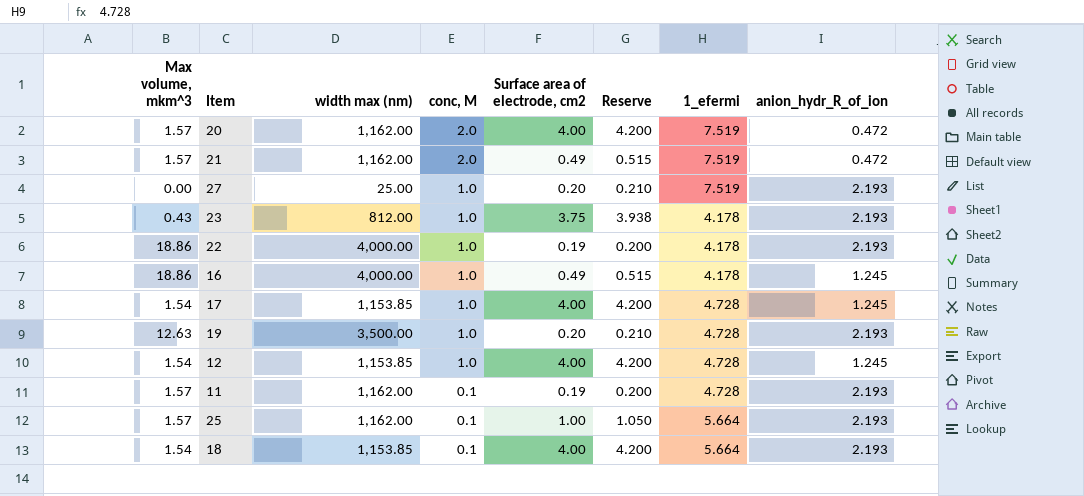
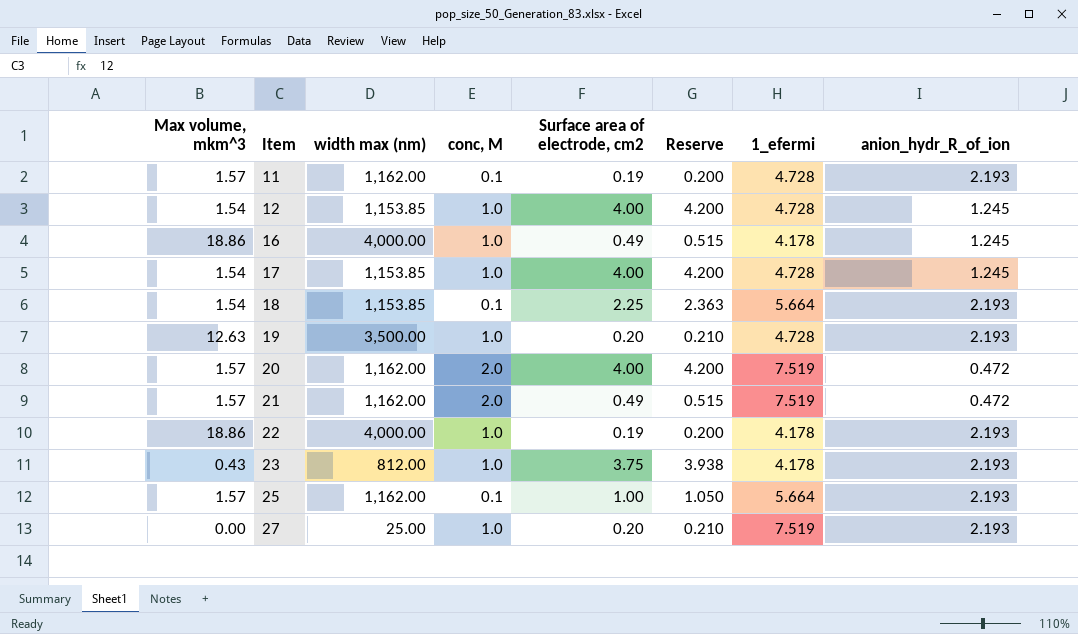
row order: conc, M descending -> Item ascending
18 | Surface area of electrode, cm2: 4.00 -> 2.25
18 | Reserve: 4.200 -> 2.363

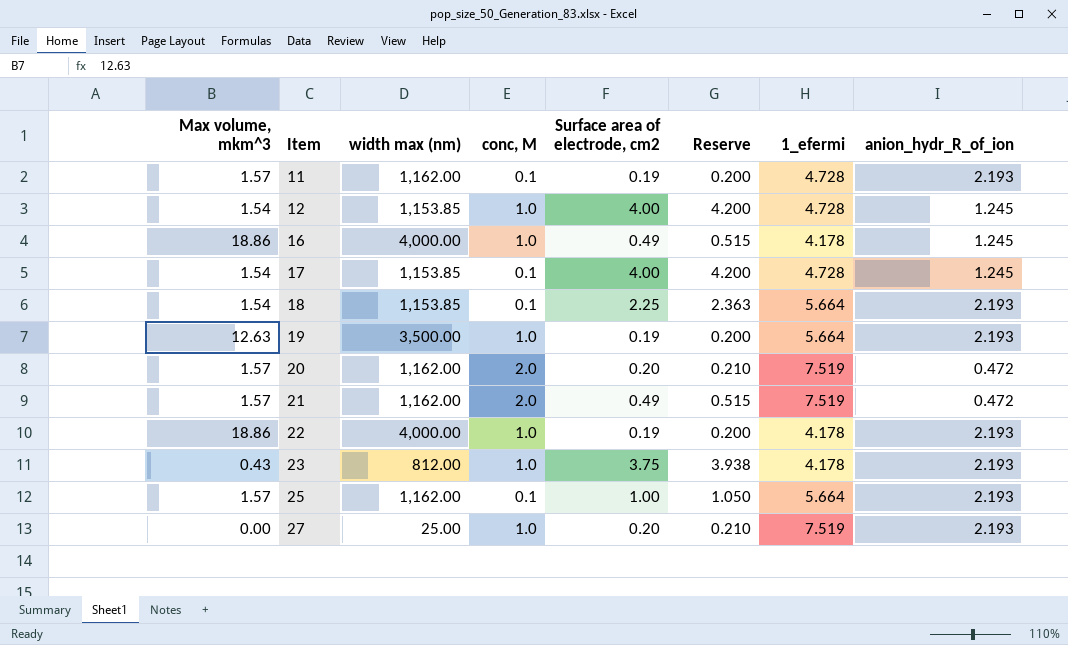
17 | conc, M: 1.0 -> 0.1
19 | Surface area of electrode, cm2: 0.20 -> 0.19
19 | Reserve: 0.210 -> 0.200
19 | 1_efermi: 4.728 -> 5.664
20 | Surface area of electrode, cm2: 4.00 -> 0.20
20 | Reserve: 4.200 -> 0.210

